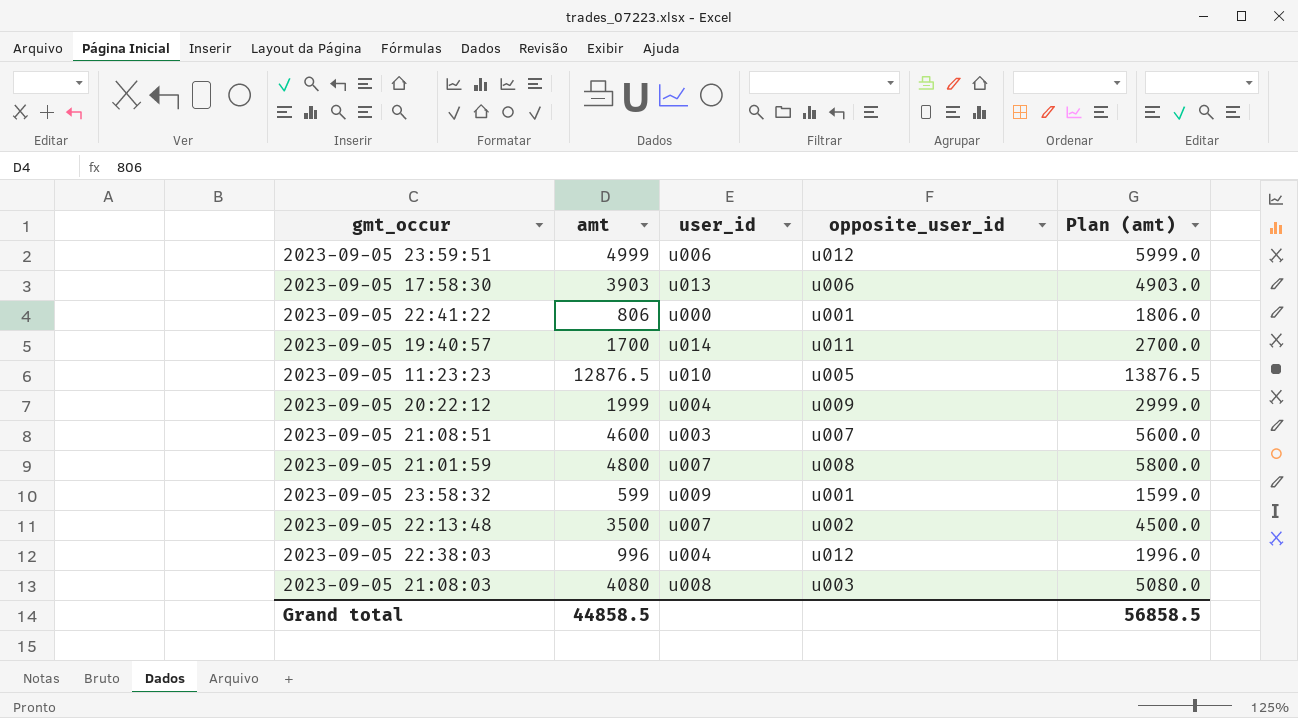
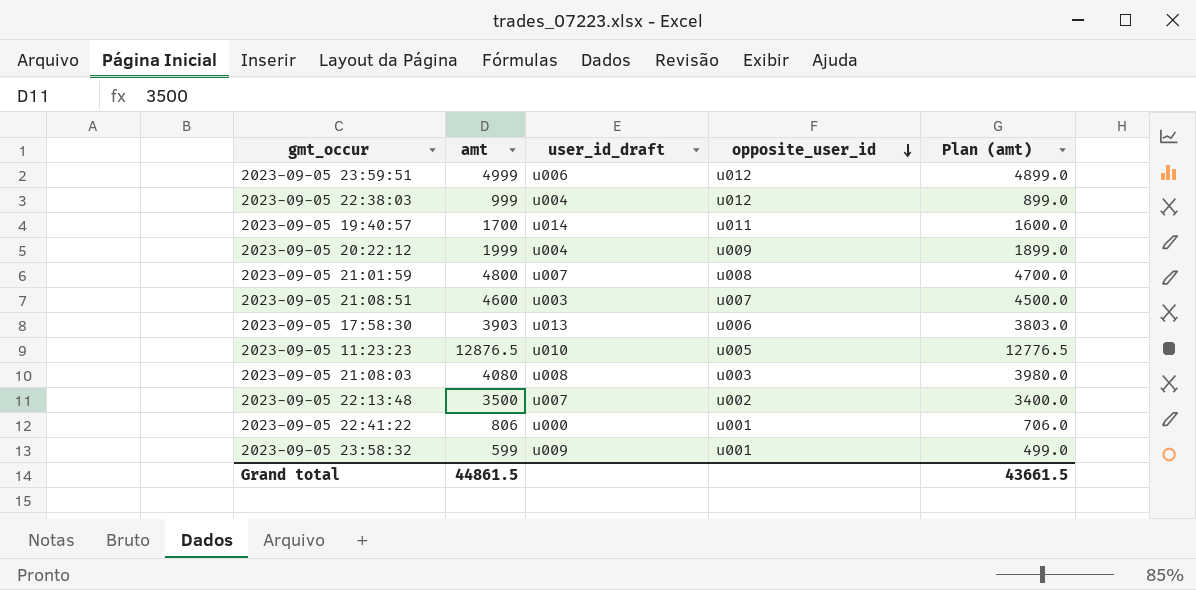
row order: none -> opposite_user_id descending
column name: user_id -> user_id_draft
column Plan (amt) | formula: [amt] + 1000 -> [amt] - 100
2023-09-05 22:38:03 | amt: 996 -> 999
Grand total | amt: 44858.5 -> 44861.5
Grand total | Plan (amt): 56858.5 -> 43661.5

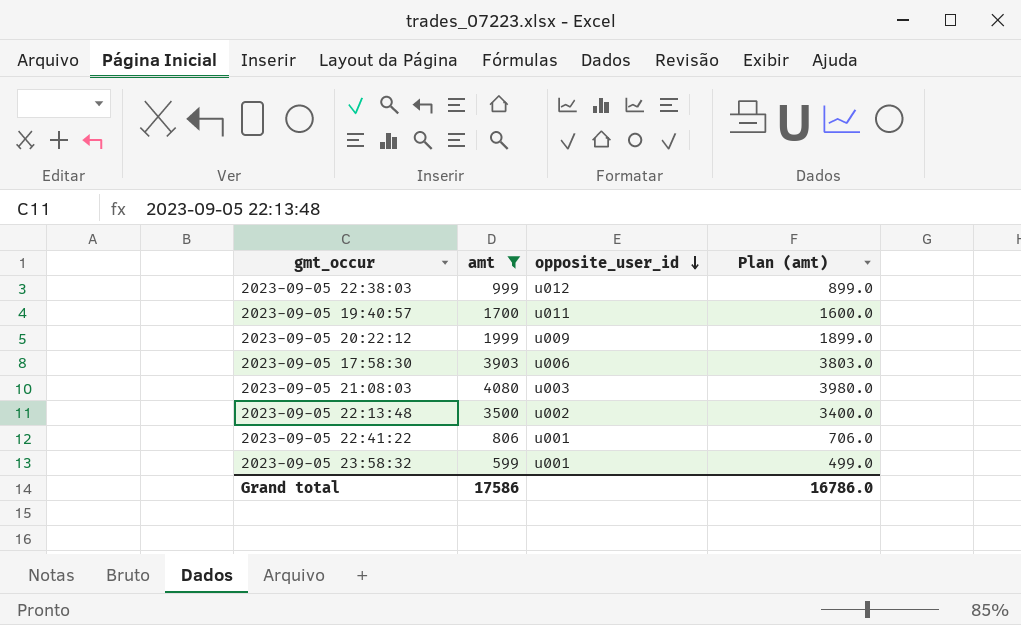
filter: none -> amt <= 4080
column user_id_draft | position: 3 -> none
Grand total | amt: 44861.5 -> 17586
Grand total | Plan (amt): 43661.5 -> 16786.0

